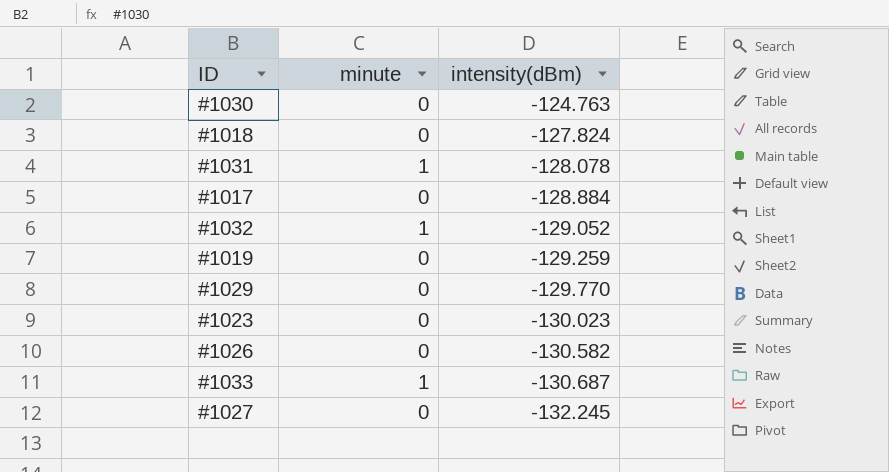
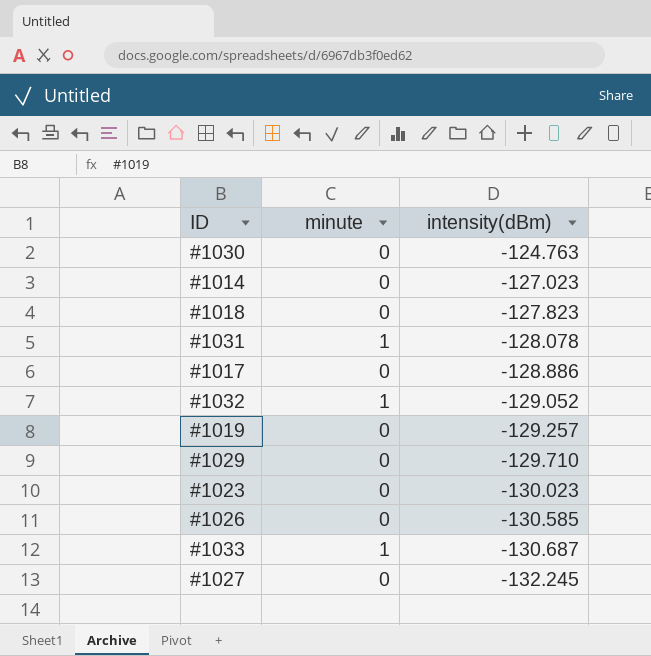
row #1014: none -> 0 | -127.023
#1018 | intensity(dBm): -127.824 -> -127.823
#1017 | intensity(dBm): -128.884 -> -128.886
#1019 | intensity(dBm): -129.259 -> -129.257
#1029 | intensity(dBm): -129.770 -> -129.710
#1026 | intensity(dBm): -130.582 -> -130.585

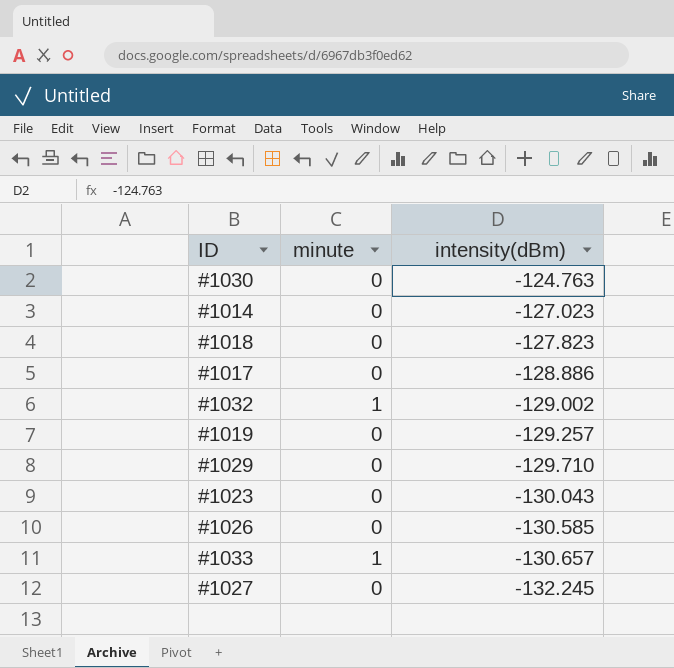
row #1031: 1 | -128.078 -> none
#1032 | intensity(dBm): -129.052 -> -129.002
#1023 | intensity(dBm): -130.023 -> -130.043
#1033 | intensity(dBm): -130.687 -> -130.657

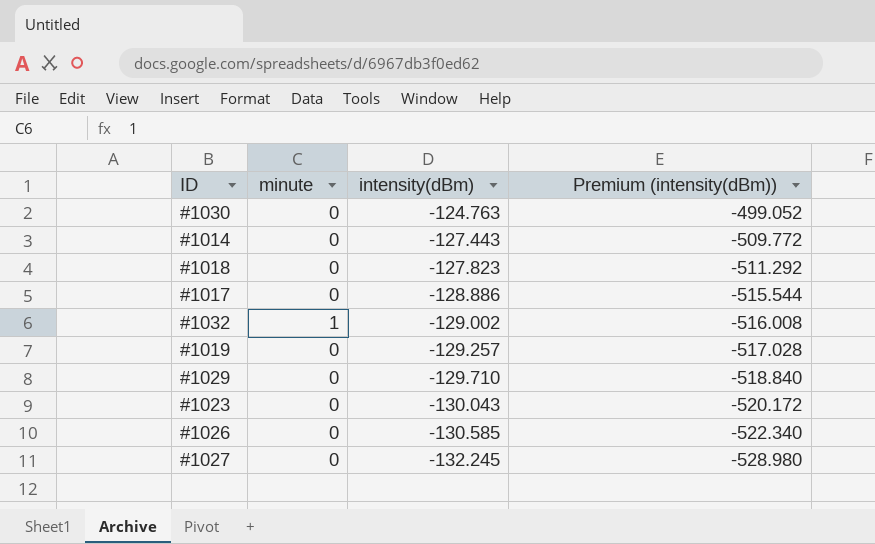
column Premium (intensity(dBm)) | formula: none -> [intensity(dBm)] * 4
row #1033: 1 | -130.657 -> none
#1014 | intensity(dBm): -127.023 -> -127.443

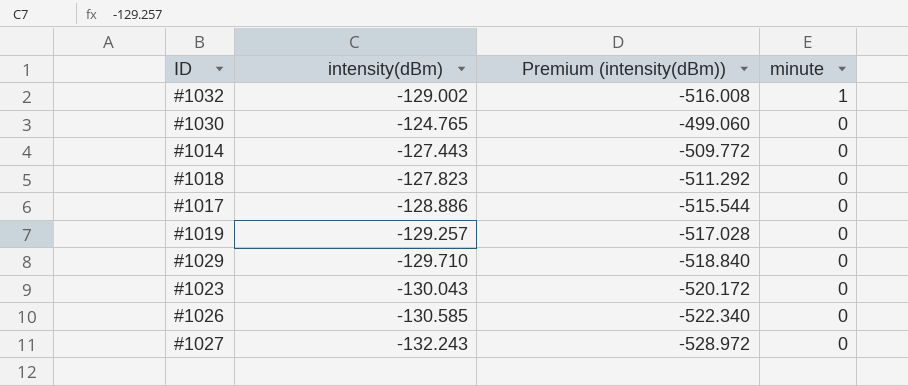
row order: intensity(dBm) descending -> minute descending
column minute | position: 2 -> 4
#1030 | intensity(dBm): -124.763 -> -124.765
#1030 | Premium (intensity(dBm)): -499.052 -> -499.060
#1027 | intensity(dBm): -132.245 -> -132.243
#1027 | Premium (intensity(dBm)): -528.980 -> -528.972

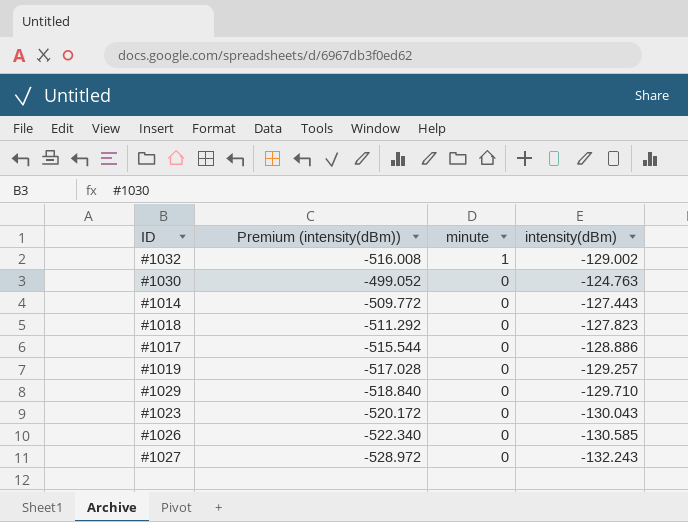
column intensity(dBm) | position: 2 -> 4
#1030 | Premium (intensity(dBm)): -499.060 -> -499.052
#1030 | intensity(dBm): -124.765 -> -124.763

